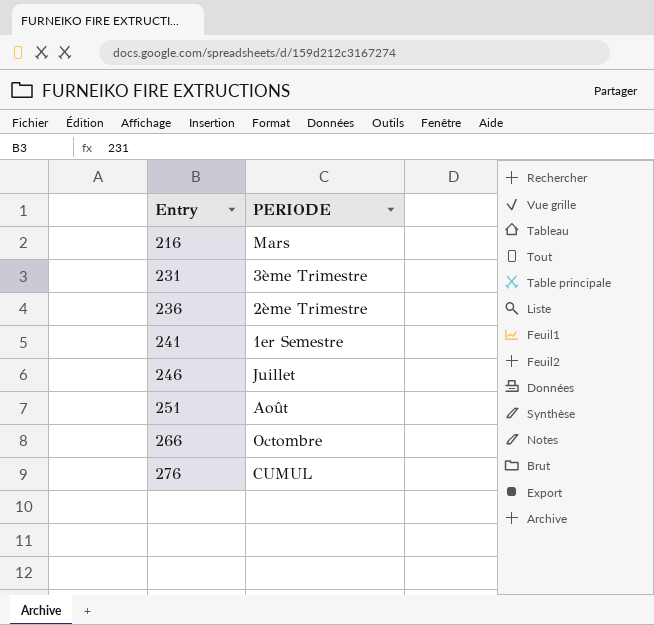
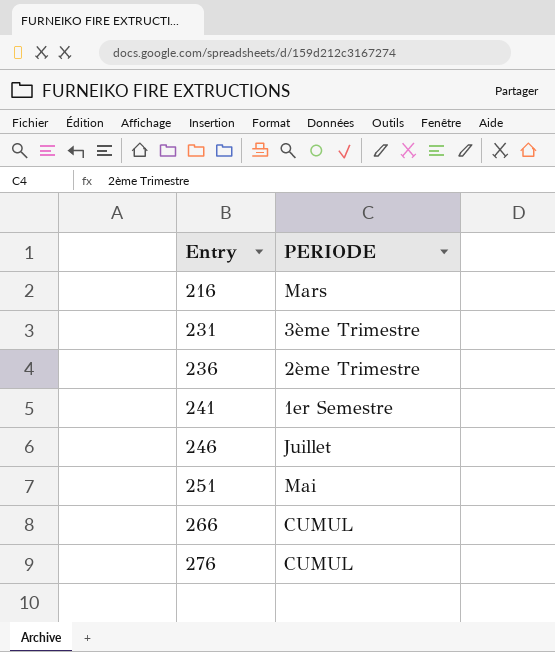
251 | PERIODE: Août -> Mai
266 | PERIODE: Octombre -> CUMUL

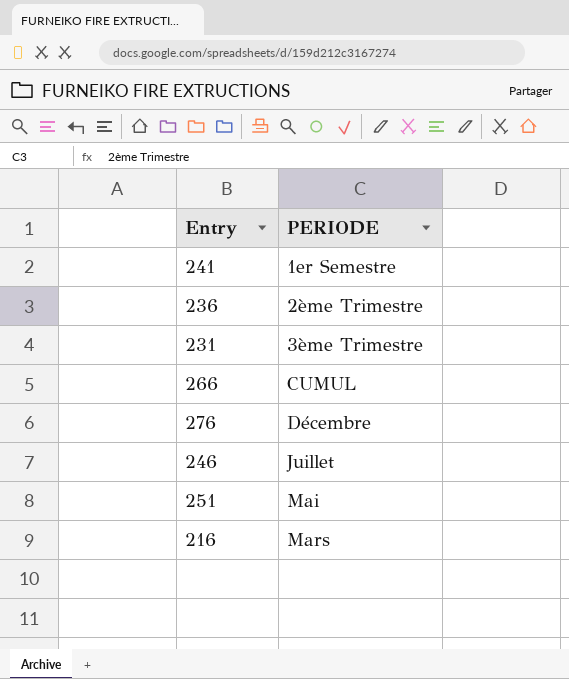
row order: Entry ascending -> PERIODE ascending
276 | PERIODE: CUMUL -> Décembre

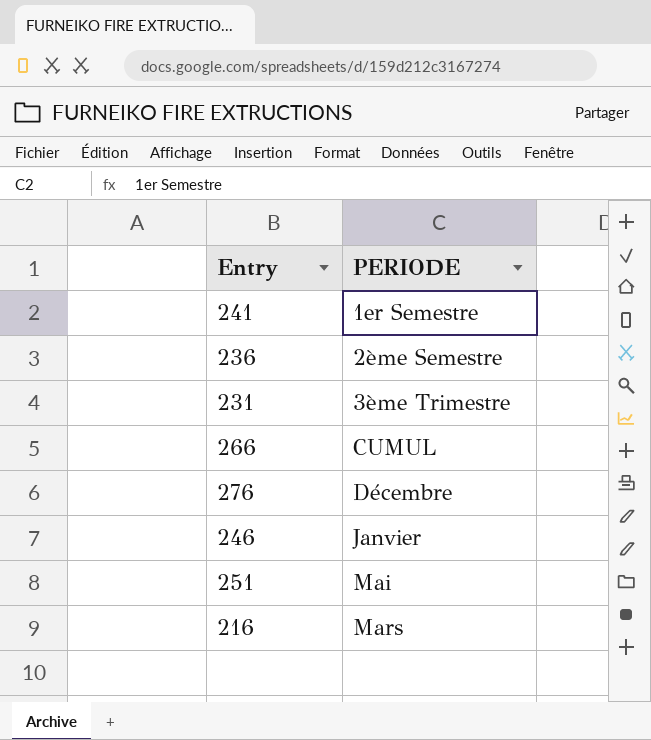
236 | PERIODE: 2ème Trimestre -> 2ème Semestre
246 | PERIODE: Juillet -> Janvier

